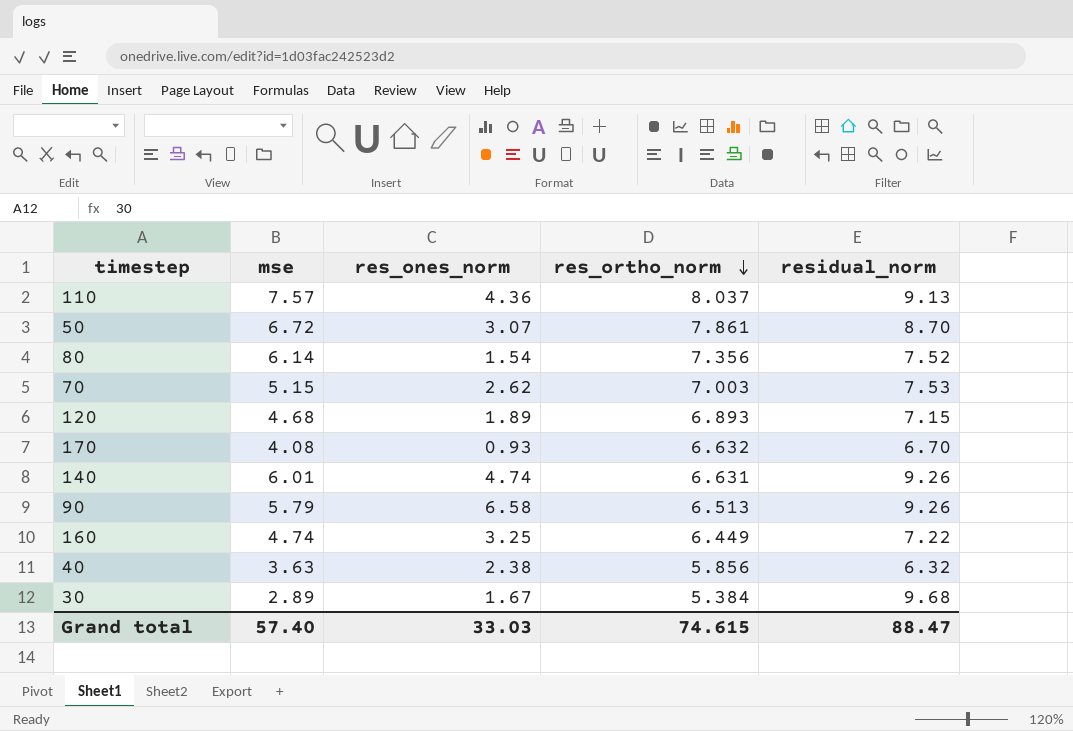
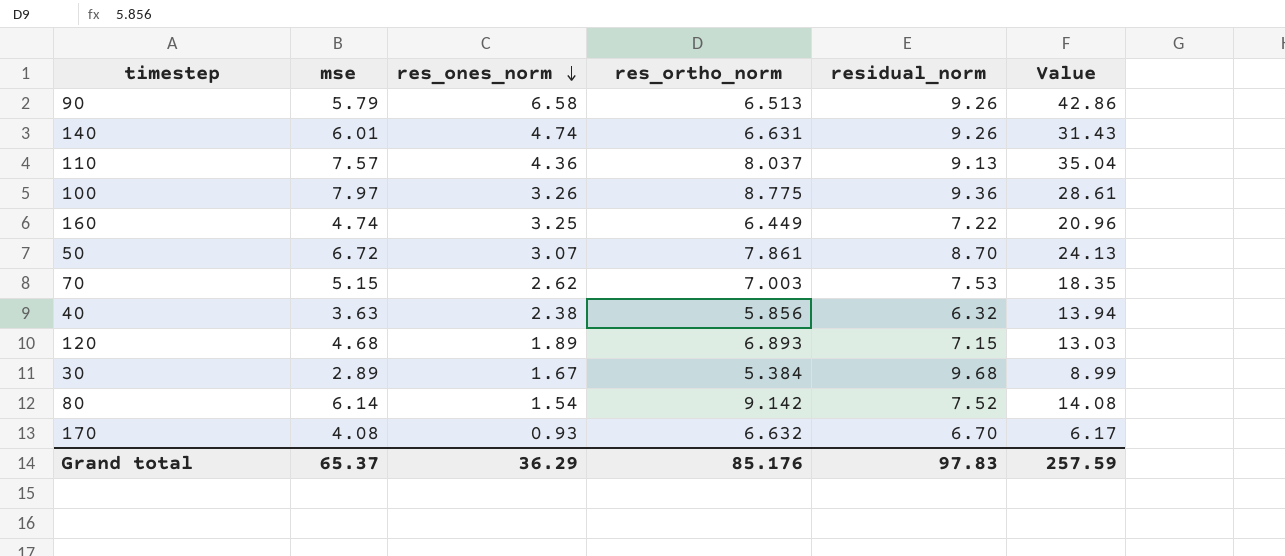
row order: res_ortho_norm descending -> res_ones_norm descending
column Value | formula: none -> [res_ones_norm] * [res_ortho_norm]
row 100: none -> 7.97 | 3.26 | 8.775 | 9.36 | 28.61
80 | res_ortho_norm: 7.356 -> 9.142
Grand total | mse: 57.40 -> 65.37
Grand total | res_ones_norm: 33.03 -> 36.29
Grand total | res_ortho_norm: 74.615 -> 85.176
Grand total | residual_norm: 88.47 -> 97.83

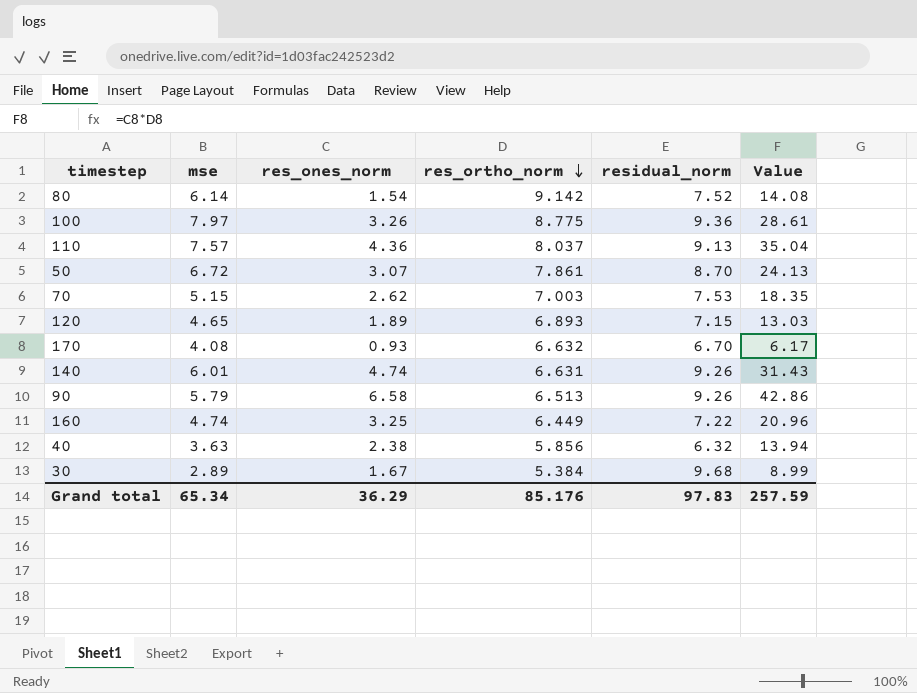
row order: res_ones_norm descending -> res_ortho_norm descending
120 | mse: 4.68 -> 4.65
Grand total | mse: 65.37 -> 65.34

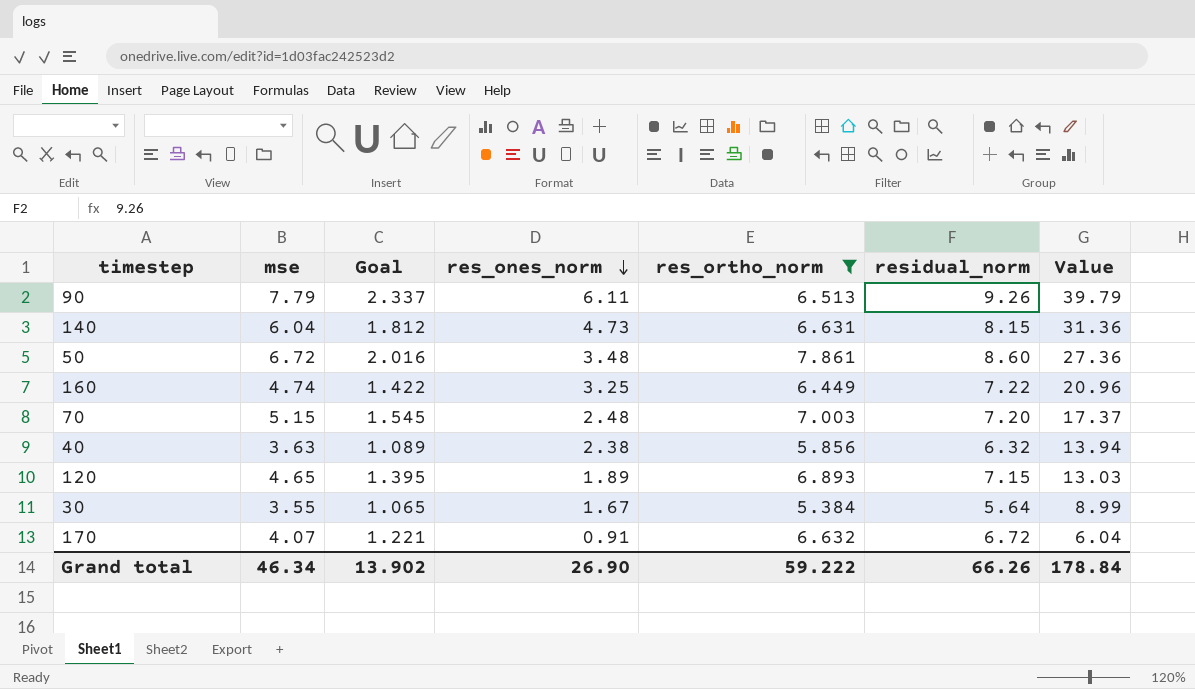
filter: none -> res_ortho_norm <= 7.861
row order: res_ortho_norm descending -> res_ones_norm descending
column Goal | formula: none -> [mse] * 0.3
90 | mse: 5.79 -> 7.79
90 | res_ones_norm: 6.58 -> 6.11
90 | Value: 42.86 -> 39.79
140 | mse: 6.01 -> 6.04
140 | res_ones_norm: 4.74 -> 4.73
140 | residual_norm: 9.26 -> 8.15
140 | Value: 31.43 -> 31.36
50 | res_ones_norm: 3.07 -> 3.48
50 | residual_norm: 8.70 -> 8.60
50 | Value: 24.13 -> 27.36
70 | res_ones_norm: 2.62 -> 2.48
70 | residual_norm: 7.53 -> 7.20
70 | Value: 18.35 -> 17.37
30 | mse: 2.89 -> 3.55
30 | residual_norm: 9.68 -> 5.64
170 | mse: 4.08 -> 4.07
170 | res_ones_norm: 0.93 -> 0.91
170 | residual_norm: 6.70 -> 6.72
170 | Value: 6.17 -> 6.04
Grand total | mse: 65.34 -> 46.34
Grand total | res_ones_norm: 36.29 -> 26.90
Grand total | res_ortho_norm: 85.176 -> 59.222
Grand total | residual_norm: 97.83 -> 66.26
Grand total | Value: 257.59 -> 178.84

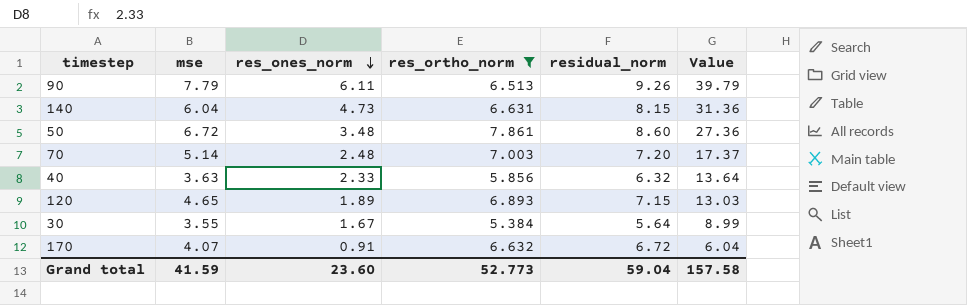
column Goal | formula: [mse] * 0.3 -> none
row 160: 4.74 | 1.422 | 3.25 | 6.449 | 7.22 | 20.96 -> none
70 | mse: 5.15 -> 5.14
40 | res_ones_norm: 2.38 -> 2.33
40 | Value: 13.94 -> 13.64
Grand total | mse: 46.34 -> 41.59
Grand total | res_ones_norm: 26.90 -> 23.60
Grand total | res_ortho_norm: 59.222 -> 52.773
Grand total | residual_norm: 66.26 -> 59.04
Grand total | Value: 178.84 -> 157.58

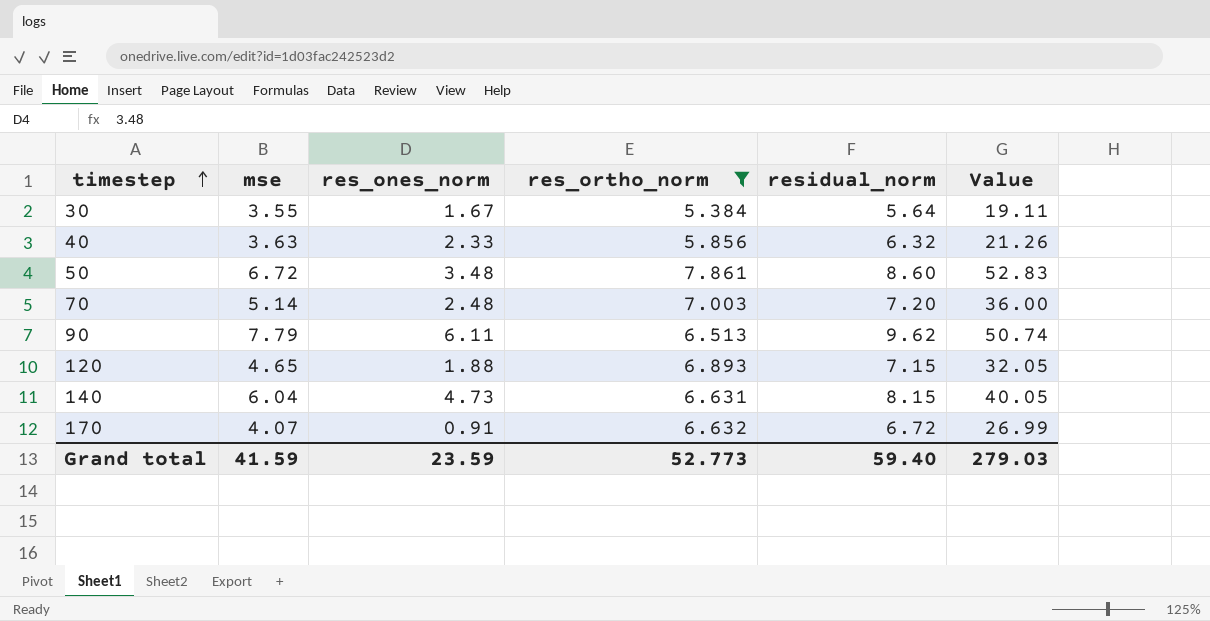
row order: res_ones_norm descending -> timestep ascending
column Value | formula: [res_ones_norm] * [res_ortho_norm] -> [mse] * [res_ortho_norm]
90 | residual_norm: 9.26 -> 9.62
120 | res_ones_norm: 1.89 -> 1.88
Grand total | res_ones_norm: 23.60 -> 23.59
Grand total | residual_norm: 59.04 -> 59.40
Grand total | Value: 157.58 -> 279.03

